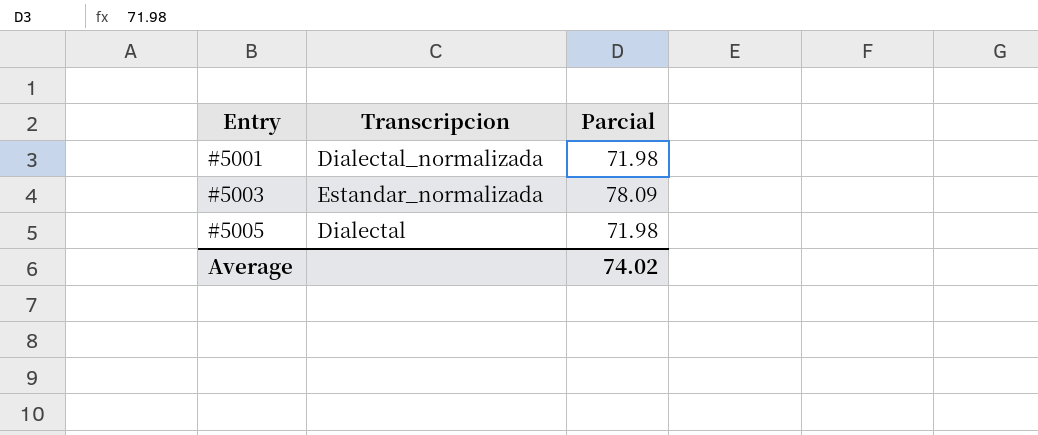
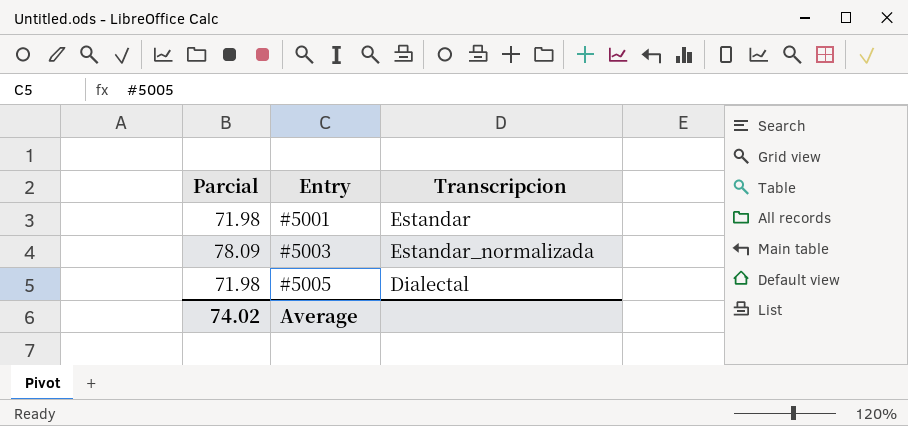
column Parcial | position: 3 -> 1
#5001 | Transcripcion: Dialectal_normalizada -> Estandar

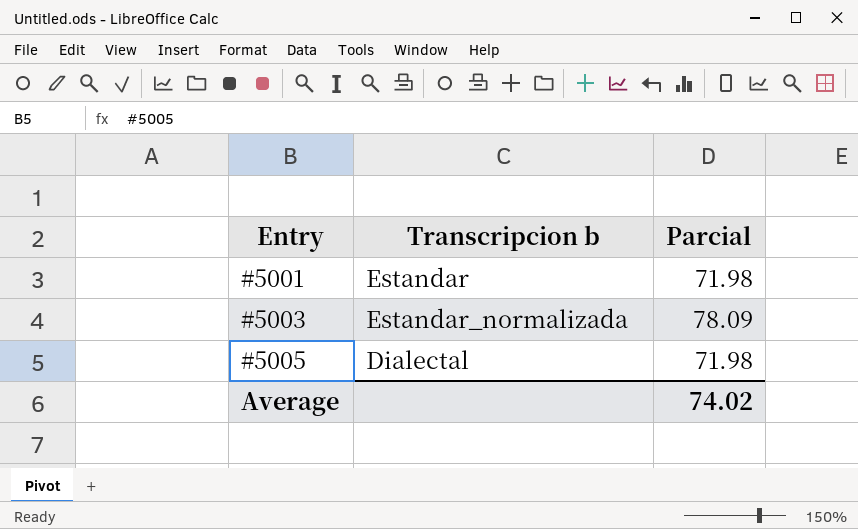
column name: Transcripcion -> Transcripcion b
column Parcial | position: 1 -> 3

